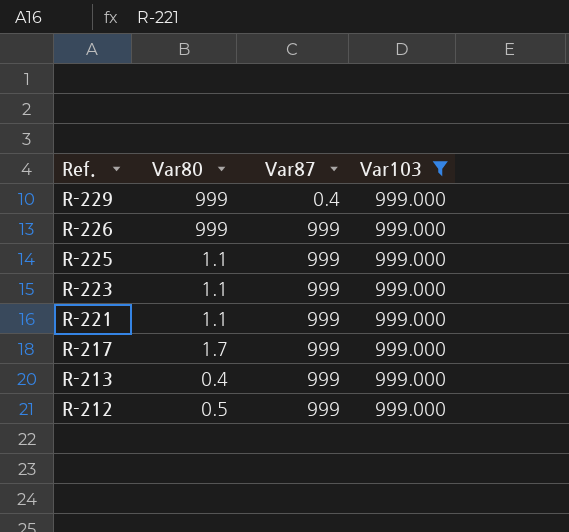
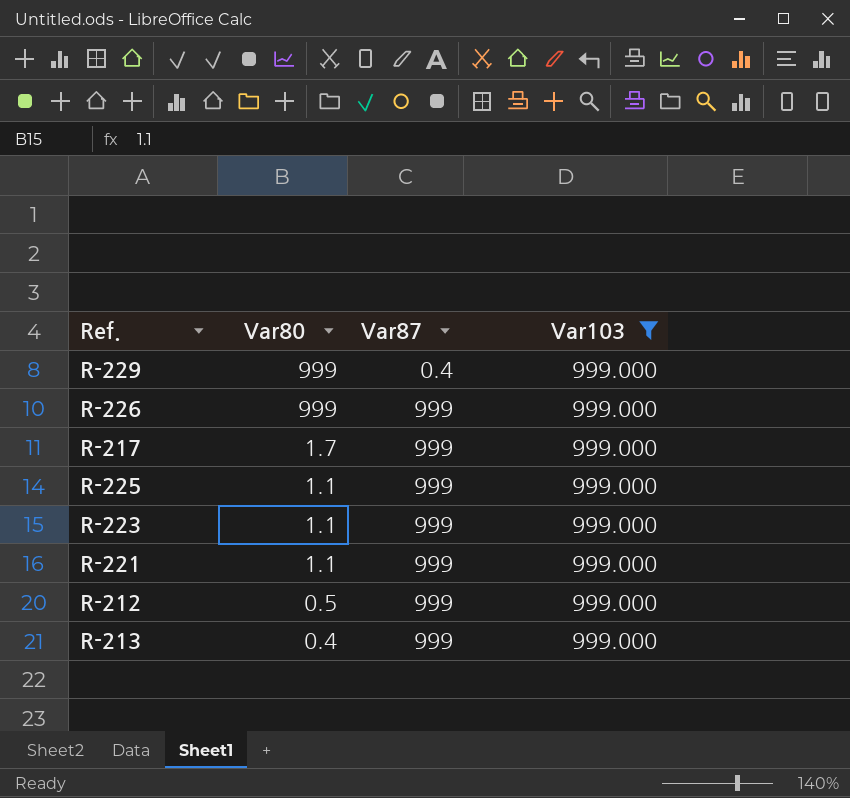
row order: Ref. descending -> Var80 descending

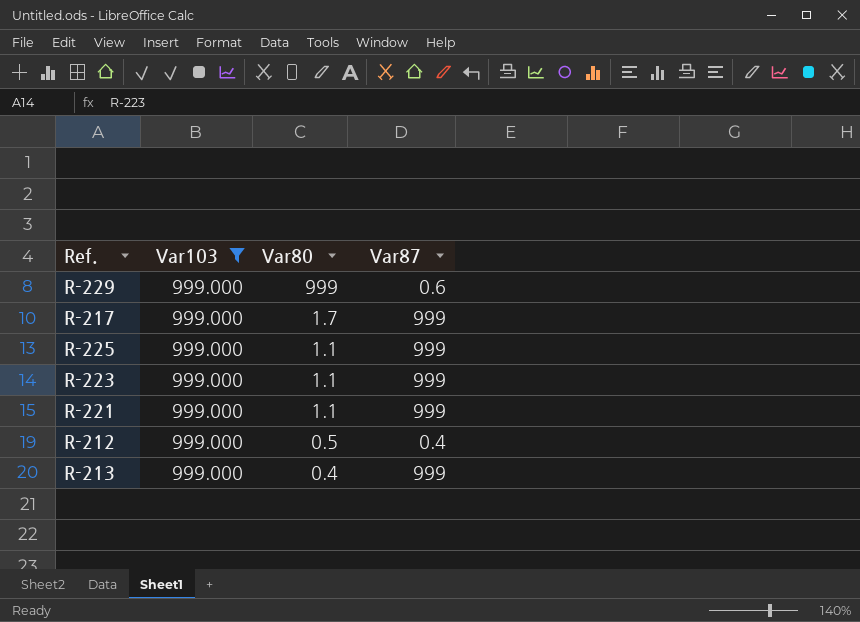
column Var103 | position: 4 -> 2
row R-226: 999 | 999 | 999.000 -> none
R-229 | Var87: 0.4 -> 0.6
R-212 | Var87: 999 -> 0.4

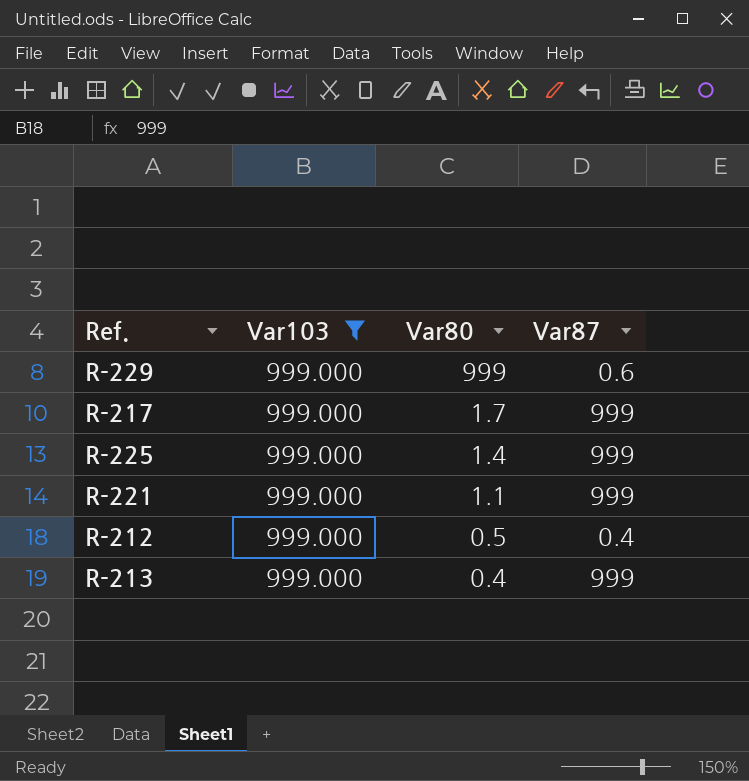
row R-223: 999.000 | 1.1 | 999 -> none
R-225 | Var80: 1.1 -> 1.4

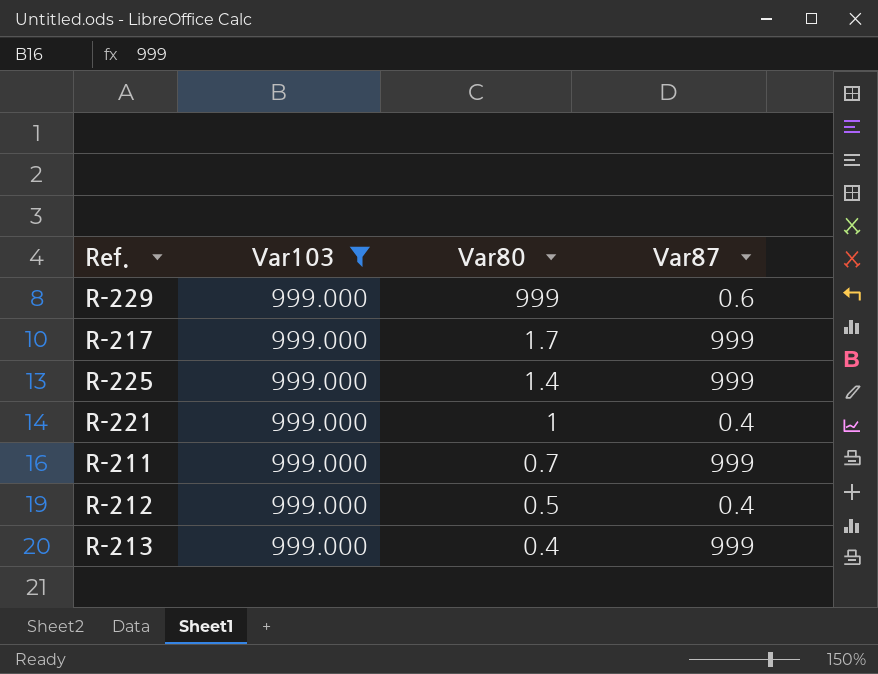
R-221 | Var80: 1.1 -> 1
R-221 | Var87: 999 -> 0.4
row R-211: none -> 999.000 | 0.7 | 999

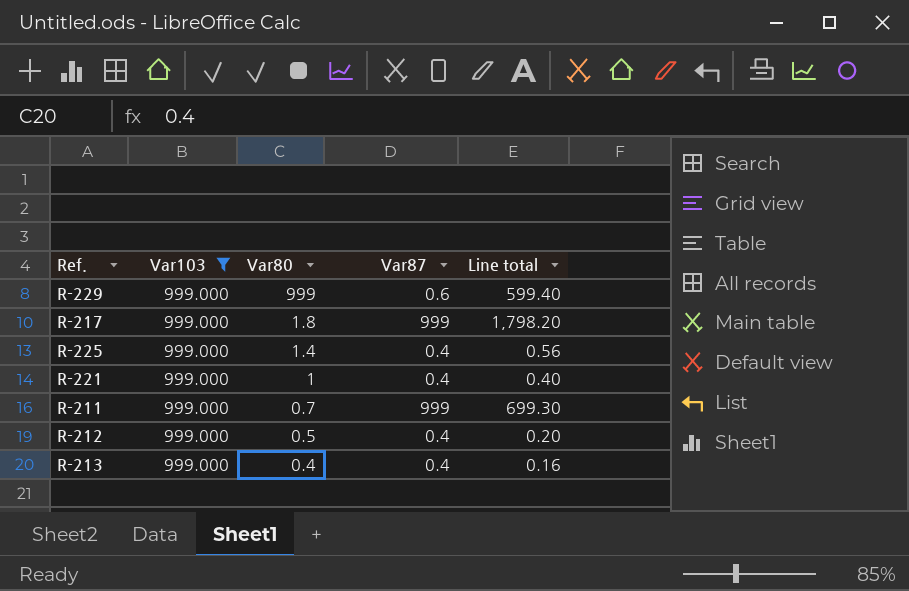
column Line total | formula: none -> [Var80] * [Var87]
R-217 | Var80: 1.7 -> 1.8
R-225 | Var87: 999 -> 0.4
R-213 | Var87: 999 -> 0.4

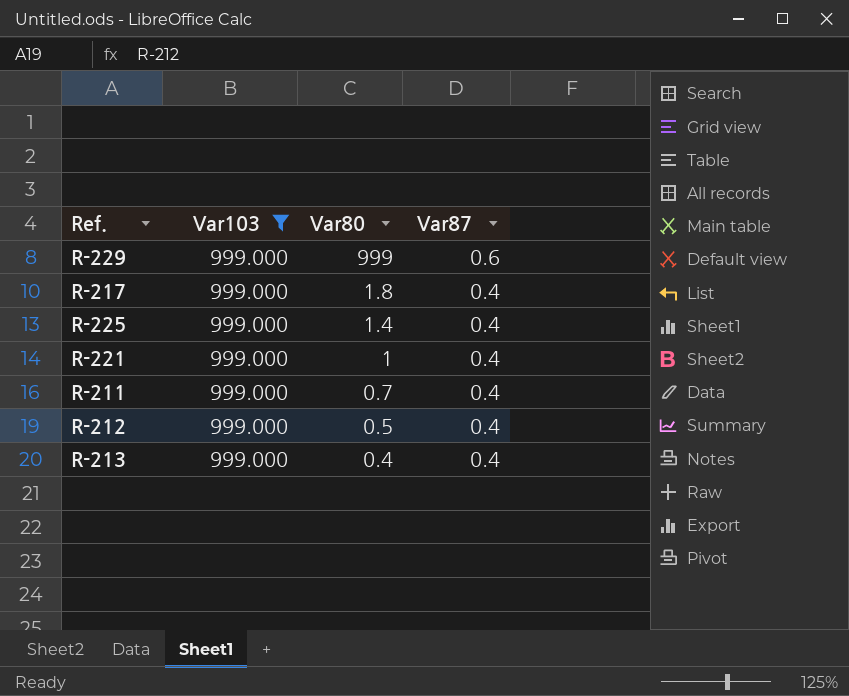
column Line total | formula: [Var80] * [Var87] -> none
R-217 | Var87: 999 -> 0.4
R-211 | Var87: 999 -> 0.4

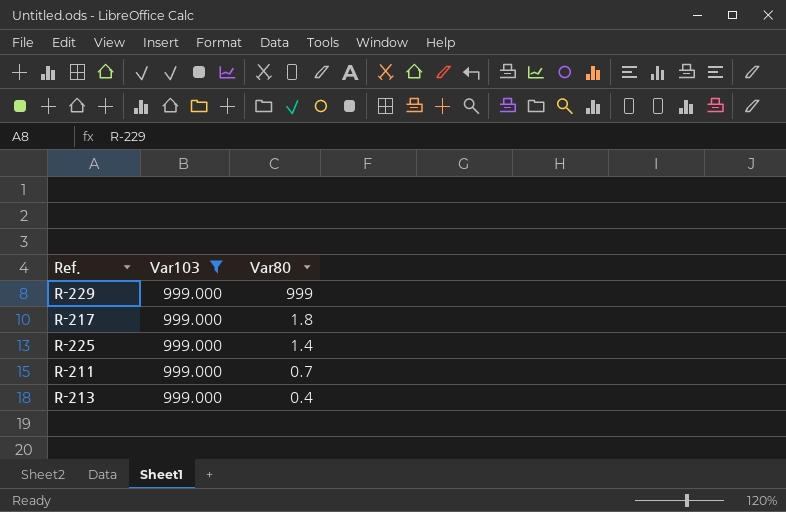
column Var87 | position: 4 -> none
row R-221: 999.000 | 1 | 0.4 -> none
row R-212: 999.000 | 0.5 | 0.4 -> none

